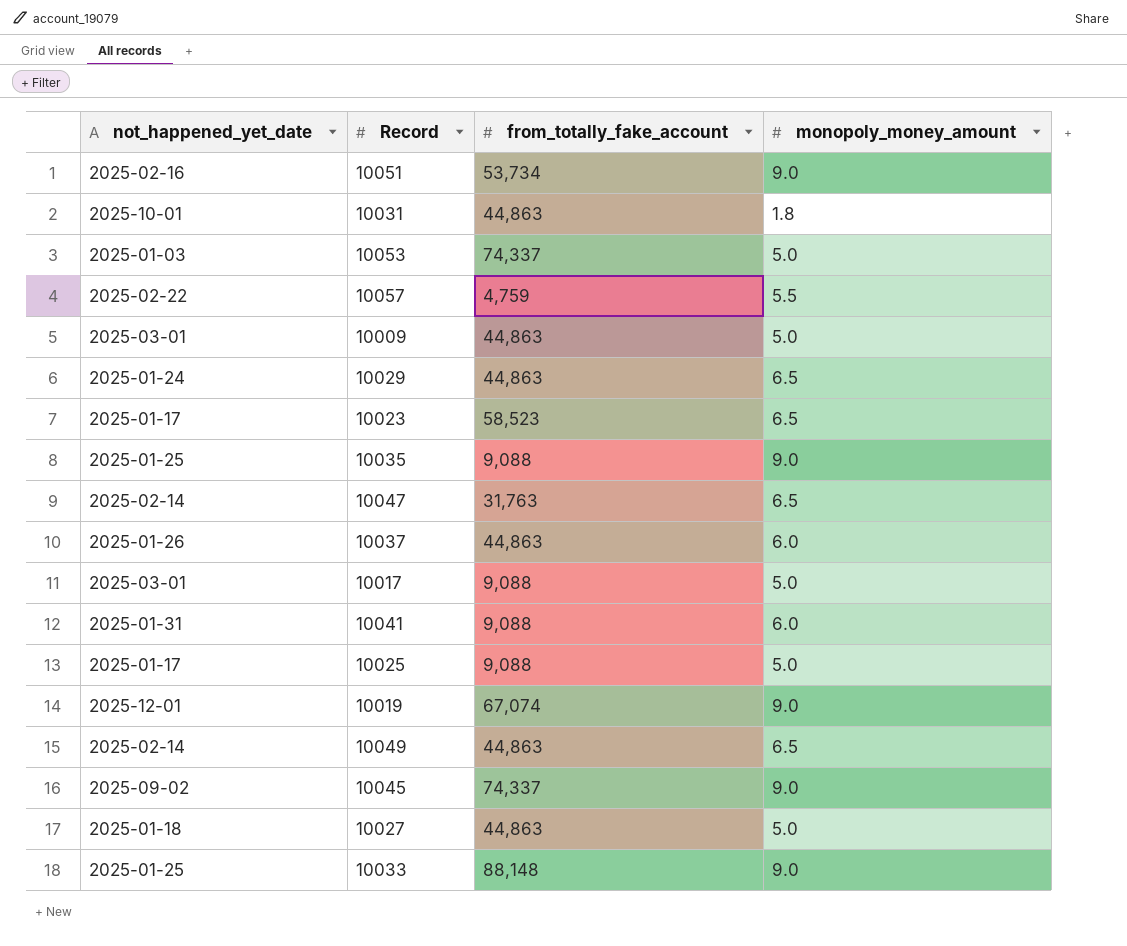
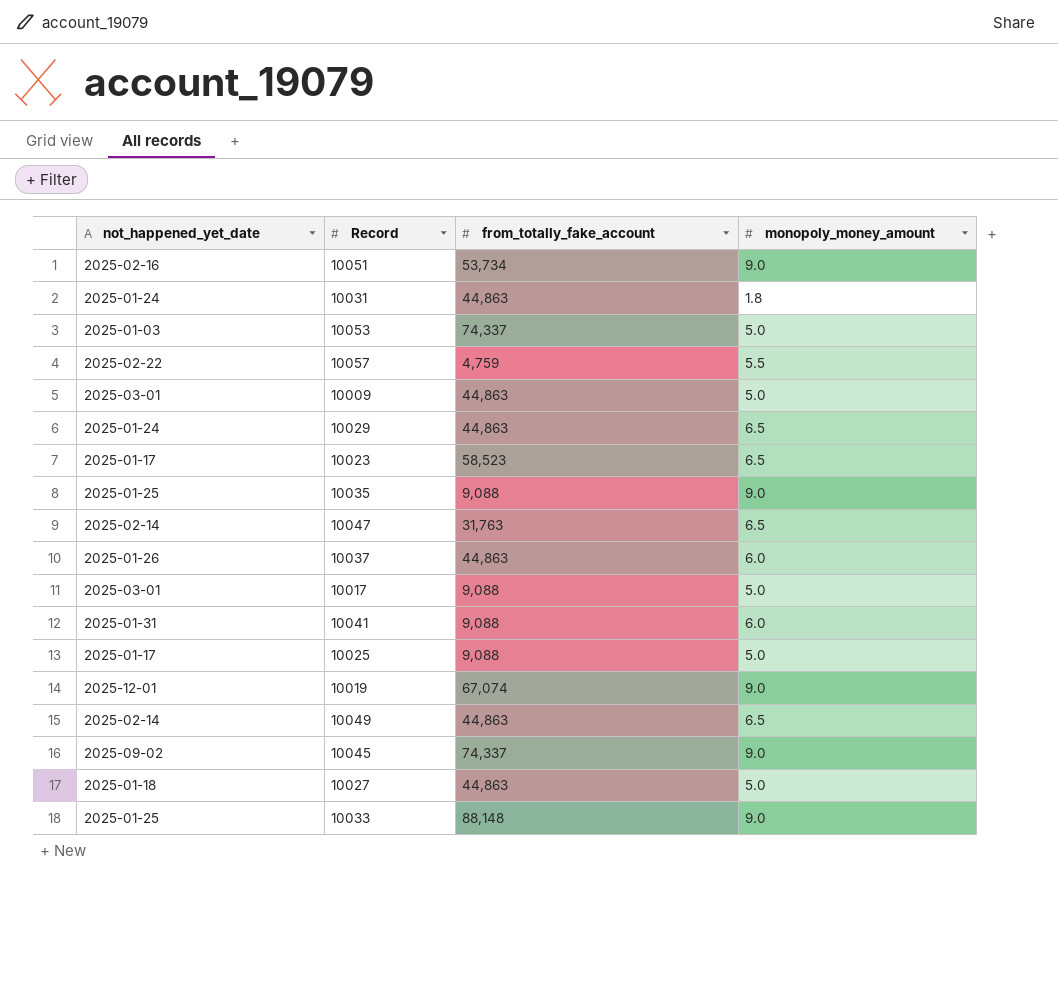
10031 | not_happened_yet_date: 2025-10-01 -> 2025-01-24

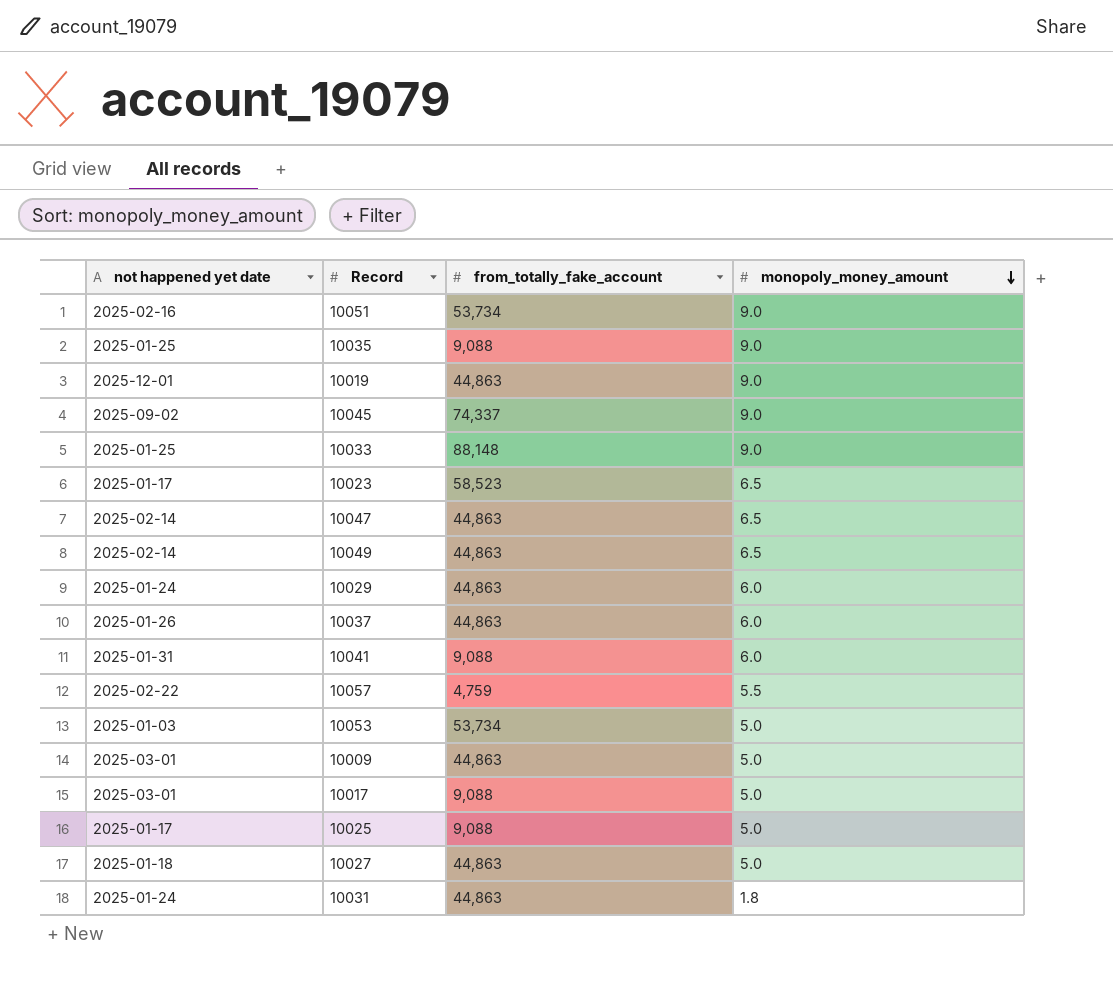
row order: none -> monopoly_money_amount descending
column name: not_happened_yet_date -> not happened yet date
10019 | from_totally_fake_account: 67,074 -> 44,863
10047 | from_totally_fake_account: 31,763 -> 44,863
10029 | monopoly_money_amount: 6.5 -> 6.0
10053 | from_totally_fake_account: 74,337 -> 53,734

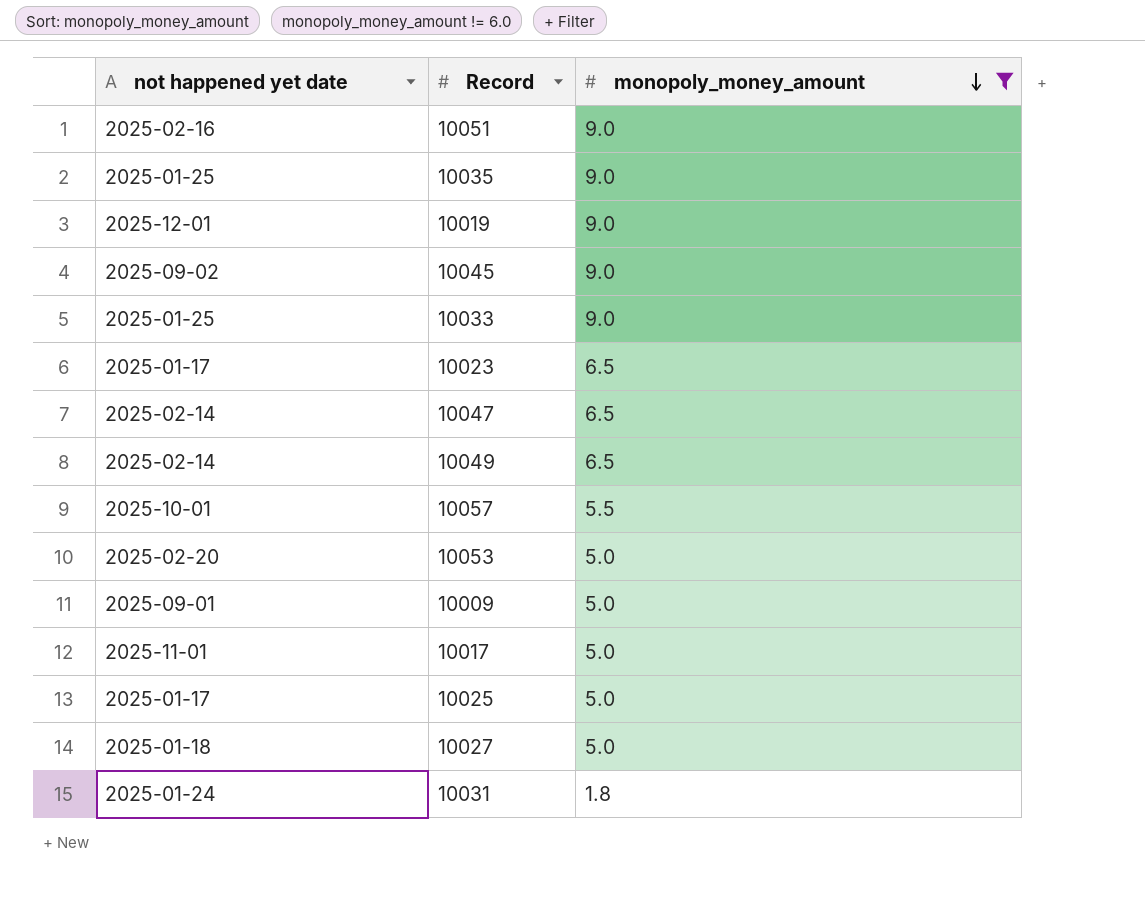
filter: none -> monopoly_money_amount != 6.0
column from_totally_fake_account | position: 3 -> none
10057 | not happened yet date: 2025-02-22 -> 2025-10-01
10053 | not happened yet date: 2025-01-03 -> 2025-02-20
10009 | not happened yet date: 2025-03-01 -> 2025-09-01
10017 | not happened yet date: 2025-03-01 -> 2025-11-01

